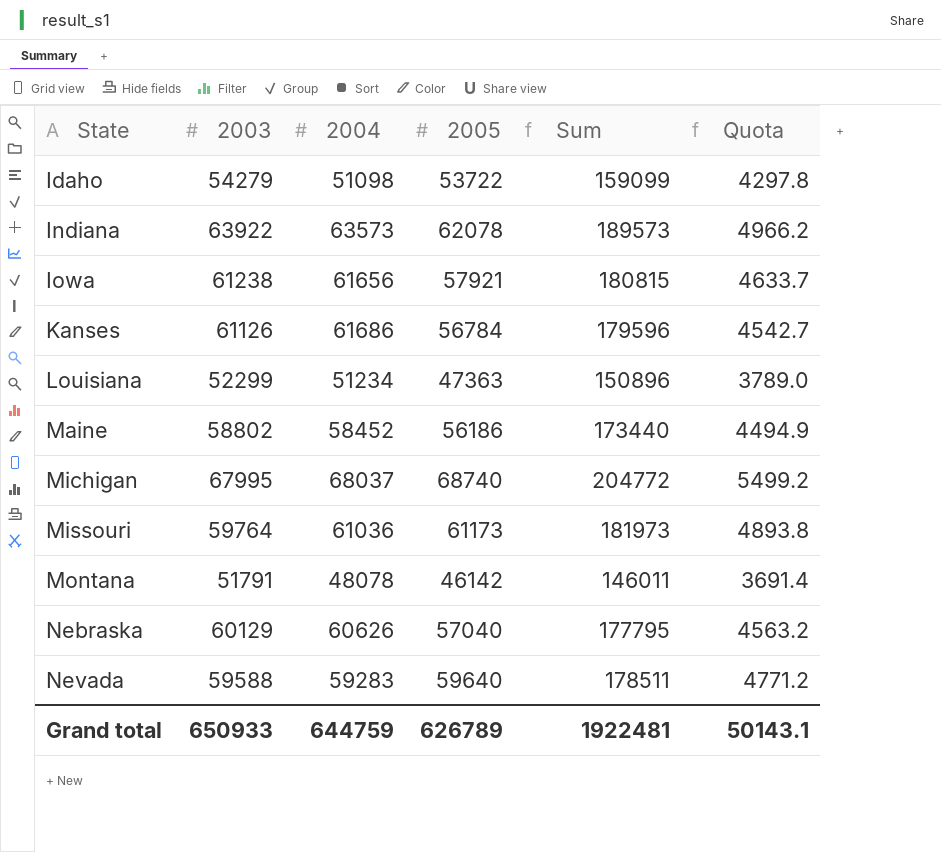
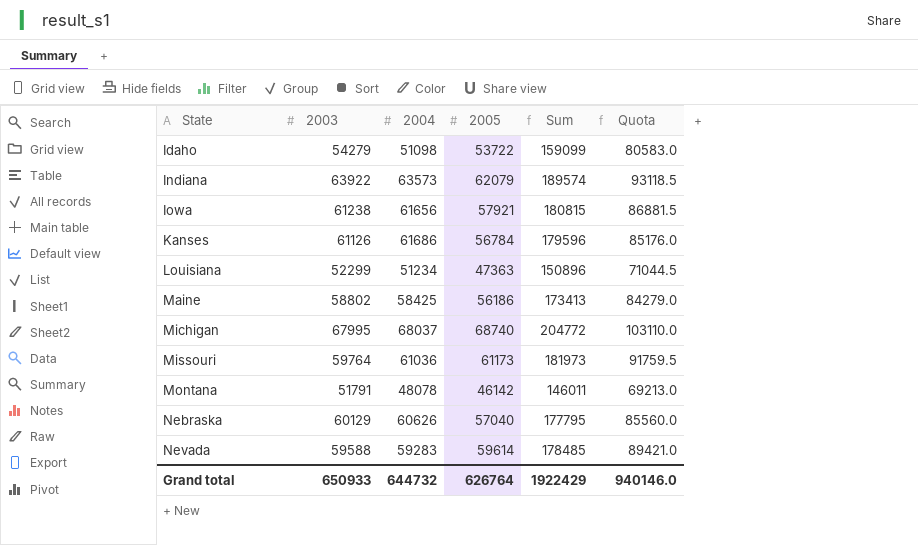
column Quota | formula: [2005] * 0.08 -> [2005] * 1.5
Indiana | 2005: 62078 -> 62079
Indiana | Sum: 189573 -> 189574
Maine | 2004: 58452 -> 58425
Maine | Sum: 173440 -> 173413
Nevada | 2005: 59640 -> 59614
Nevada | Sum: 178511 -> 178485
Grand total | 2004: 644759 -> 644732
Grand total | 2005: 626789 -> 626764
Grand total | Sum: 1922481 -> 1922429
Grand total | Quota: 50143.1 -> 940146.0

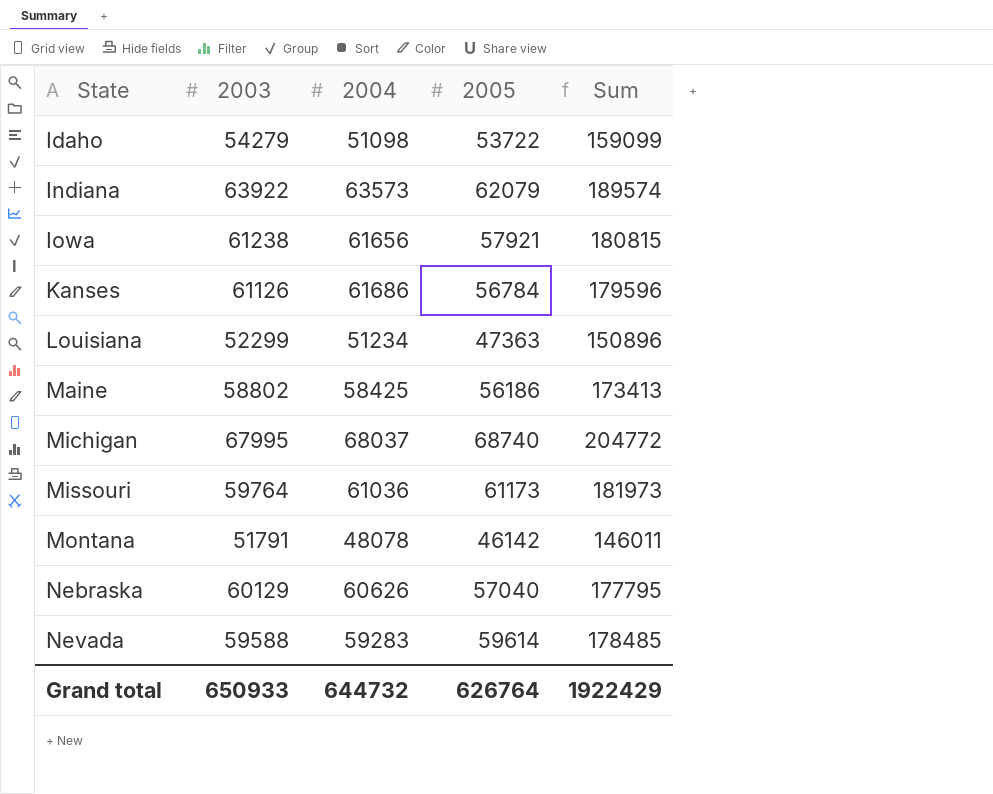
column Quota | formula: [2005] * 1.5 -> none

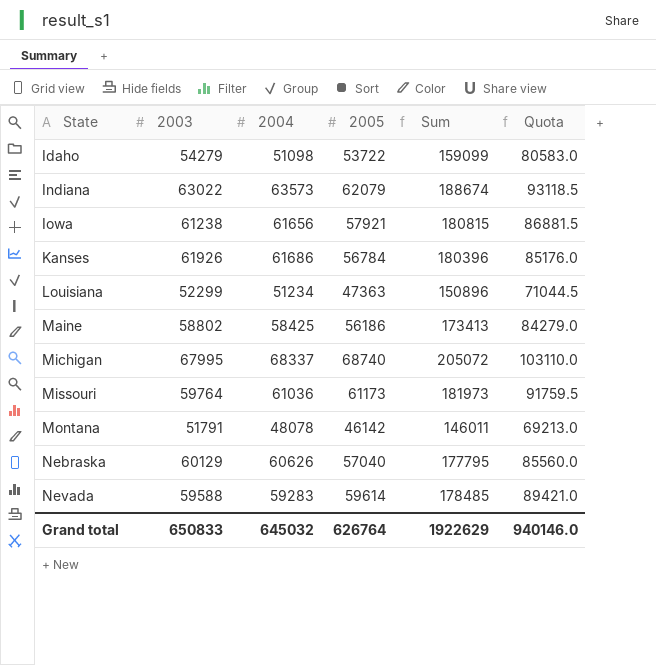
column Quota | formula: none -> [2005] * 1.5
Indiana | 2003: 63922 -> 63022
Indiana | Sum: 189574 -> 188674
Kanses | 2003: 61126 -> 61926
Kanses | Sum: 179596 -> 180396
Michigan | 2004: 68037 -> 68337
Michigan | Sum: 204772 -> 205072
Grand total | 2003: 650933 -> 650833
Grand total | 2004: 644732 -> 645032
Grand total | Sum: 1922429 -> 1922629

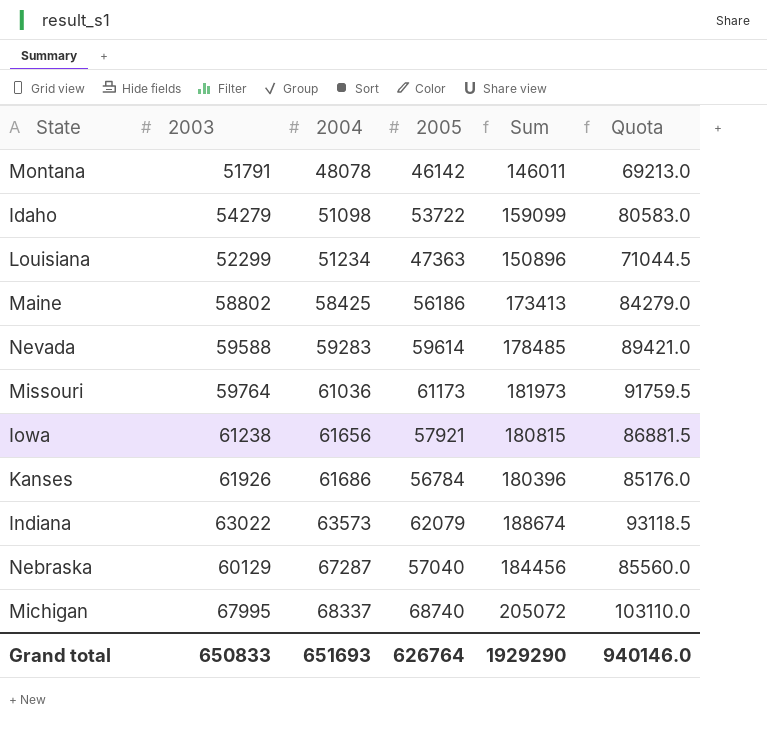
row order: State ascending -> 2004 ascending
Nebraska | 2004: 60626 -> 67287
Nebraska | Sum: 177795 -> 184456
Grand total | 2004: 645032 -> 651693
Grand total | Sum: 1922629 -> 1929290

